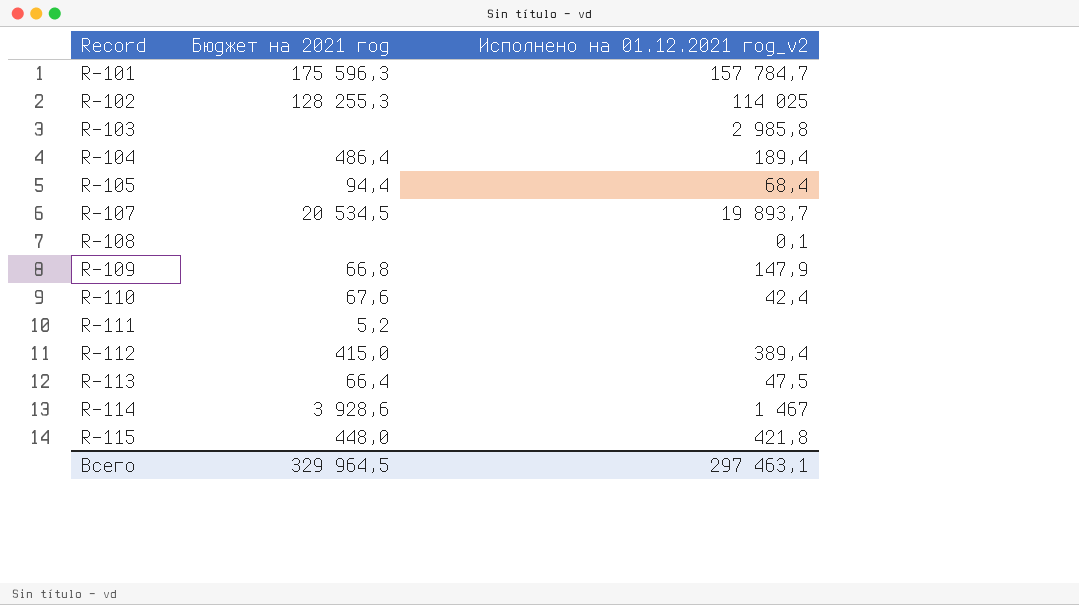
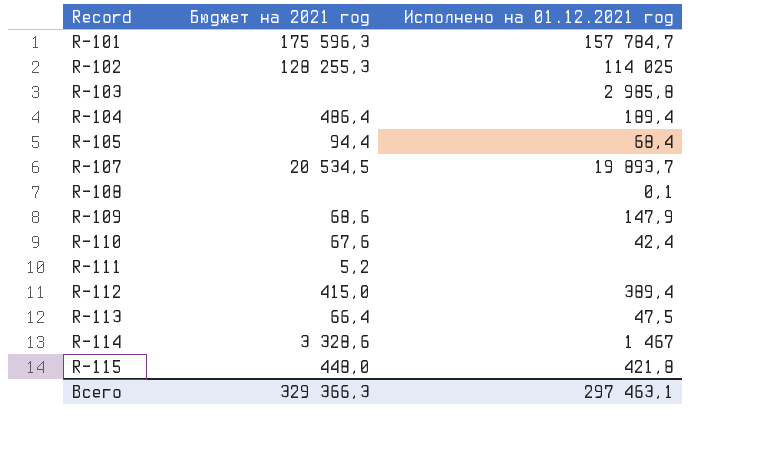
column name: Исполнено на 01.12.2021 год_v2 -> Исполнено на 01.12.2021 год
R-109 | Бюджет на 2021 год: 66,8 -> 68,6
R-114 | Бюджет на 2021 год: 3 928,6 -> 3 328,6
Всего | Бюджет на 2021 год: 329 964,5 -> 329 366,3

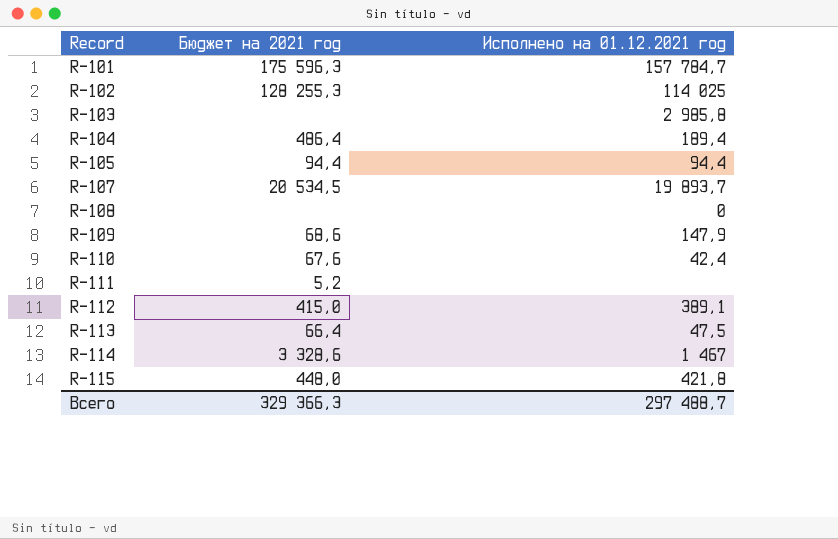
R-105 | Исполнено на 01.12.2021 год: 68,4 -> 94,4
R-108 | Исполнено на 01.12.2021 год: 0,1 -> 0
R-112 | Исполнено на 01.12.2021 год: 389,4 -> 389,1
Всего | Исполнено на 01.12.2021 год: 297 463,1 -> 297 488,7

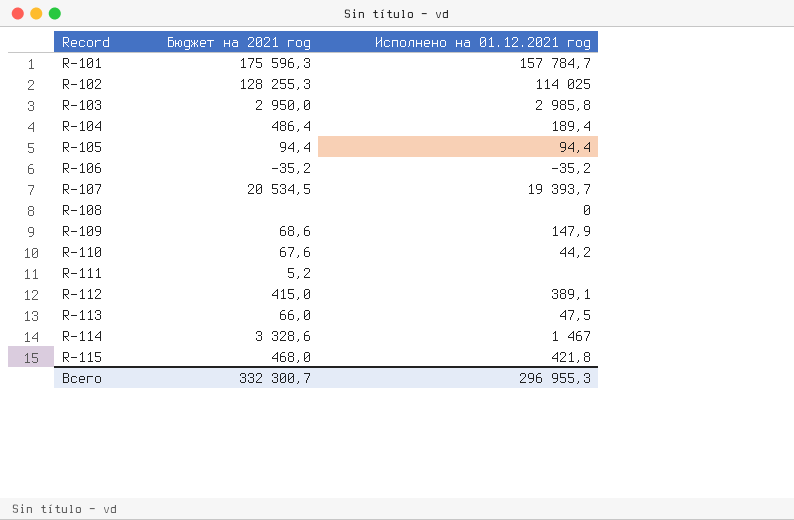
R-103 | Бюджет на 2021 год: none -> 2 950,0
row R-106: none -> -35,2 | -35,2
R-107 | Исполнено на 01.12.2021 год: 19 893,7 -> 19 393,7
R-110 | Исполнено на 01.12.2021 год: 42,4 -> 44,2
R-113 | Бюджет на 2021 год: 66,4 -> 66,0
R-115 | Бюджет на 2021 год: 448,0 -> 468,0
Всего | Бюджет на 2021 год: 329 366,3 -> 332 300,7
Всего | Исполнено на 01.12.2021 год: 297 488,7 -> 296 955,3

